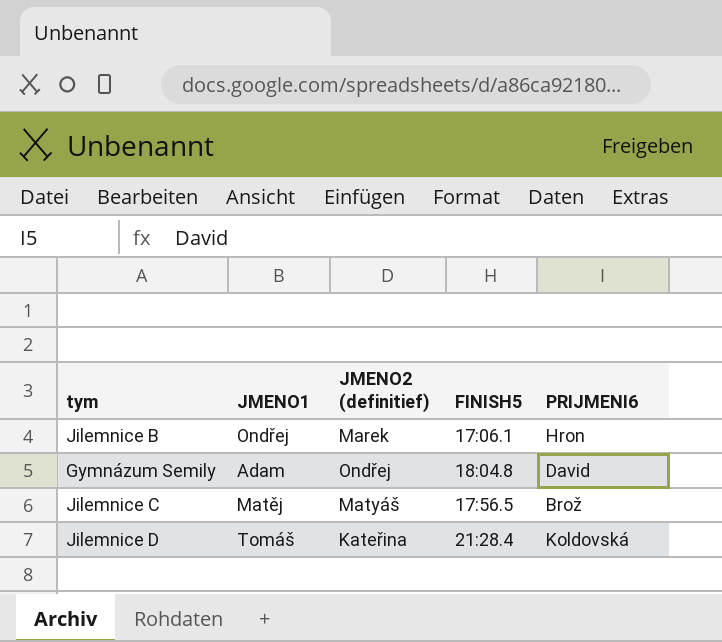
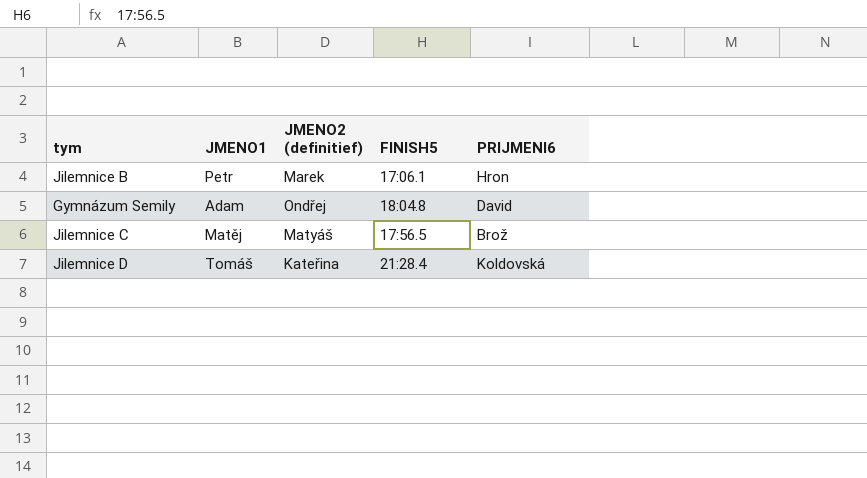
Jilemnice B | JMENO1: Ondřej -> Petr

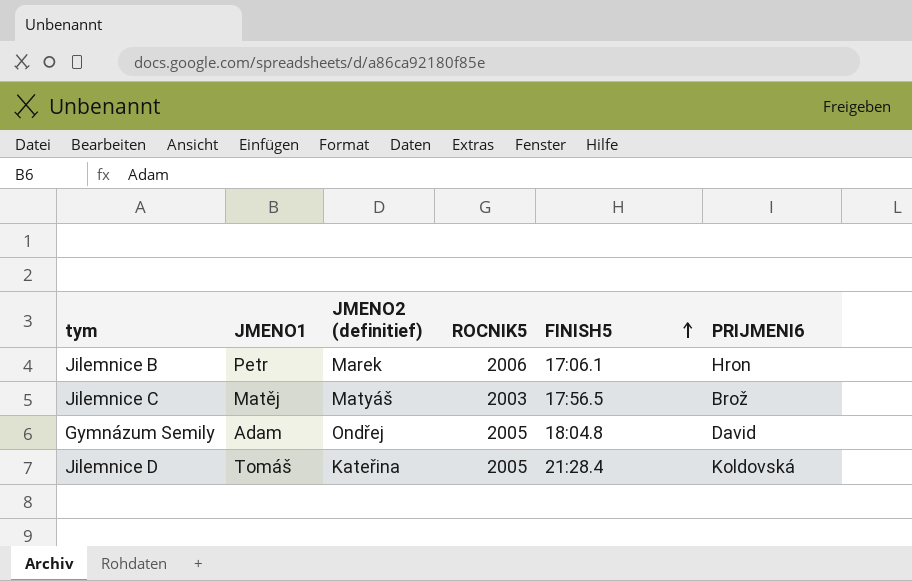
row order: none -> FINISH5 ascending
column ROCNIK5 | position: none -> 4

